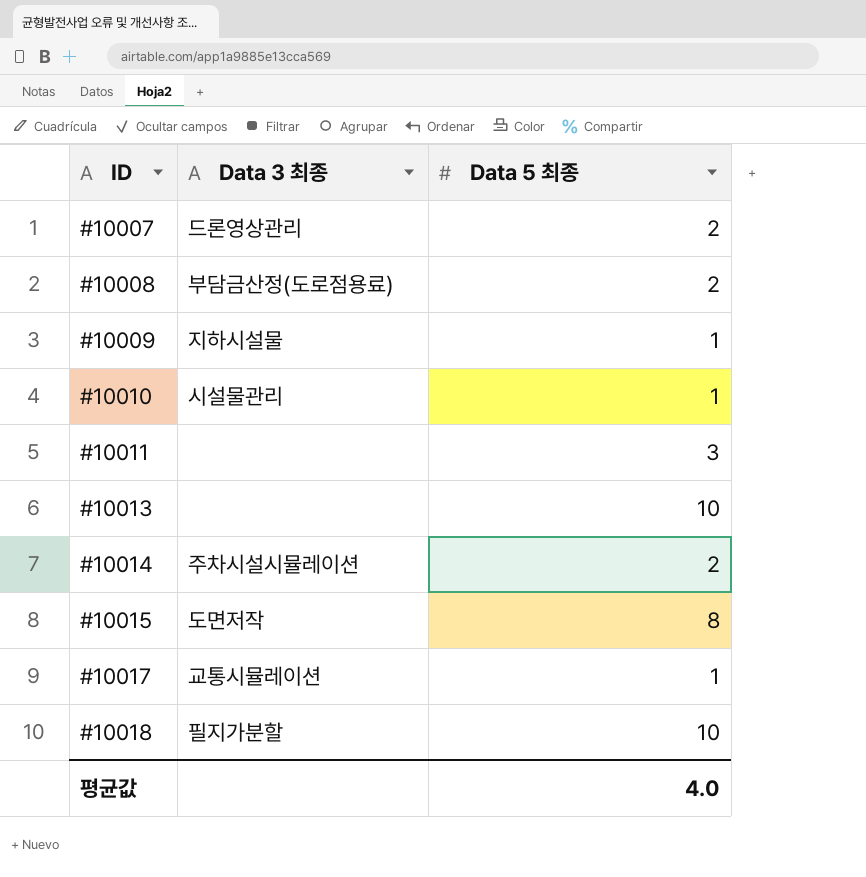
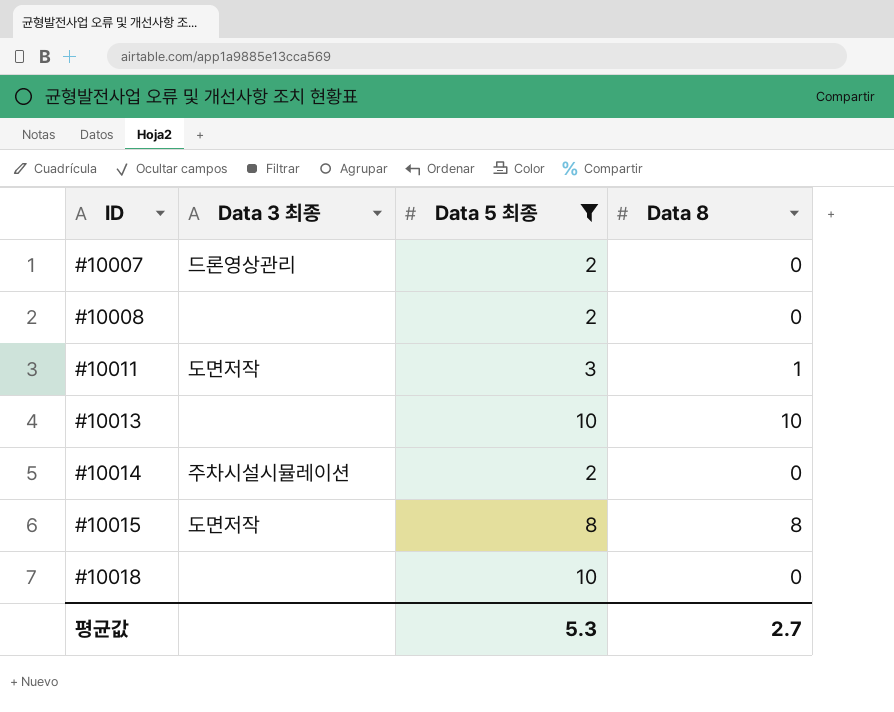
filter: none -> Data 5 최종 != 1
column Data 8 | position: none -> 4
#10008 | Data 3 최종: 부담금산정(도로점용료) -> none
#10011 | Data 3 최종: none -> 도면저작
#10018 | Data 3 최종: 필지가분할 -> none
평균값 | Data 5 최종: 4.0 -> 5.3

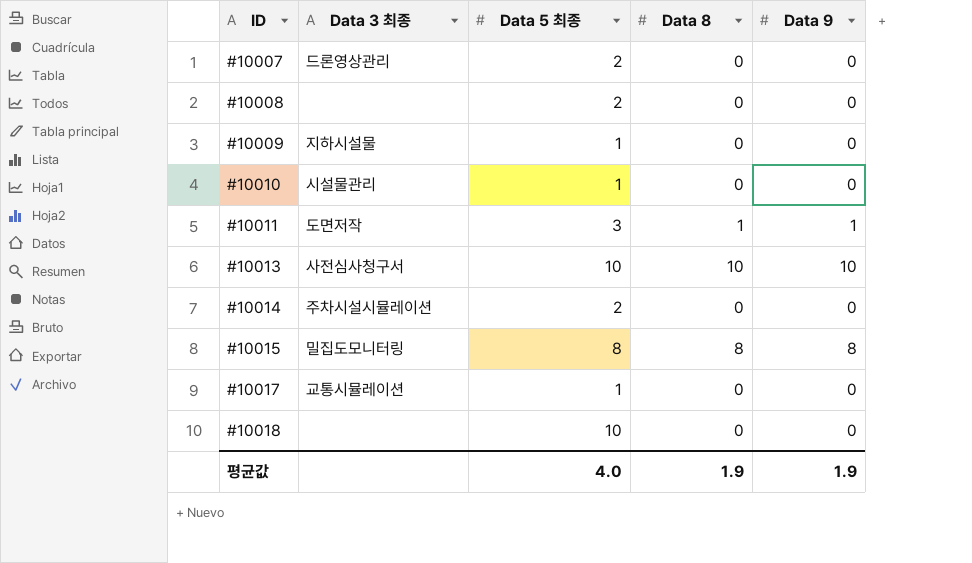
filter: Data 5 최종 != 1 -> none
column Data 9 | position: none -> 5
#10013 | Data 3 최종: none -> 사전심사청구서
#10015 | Data 3 최종: 도면저작 -> 밀집도모니터링
평균값 | Data 5 최종: 5.3 -> 4.0
평균값 | Data 8: 2.7 -> 1.9

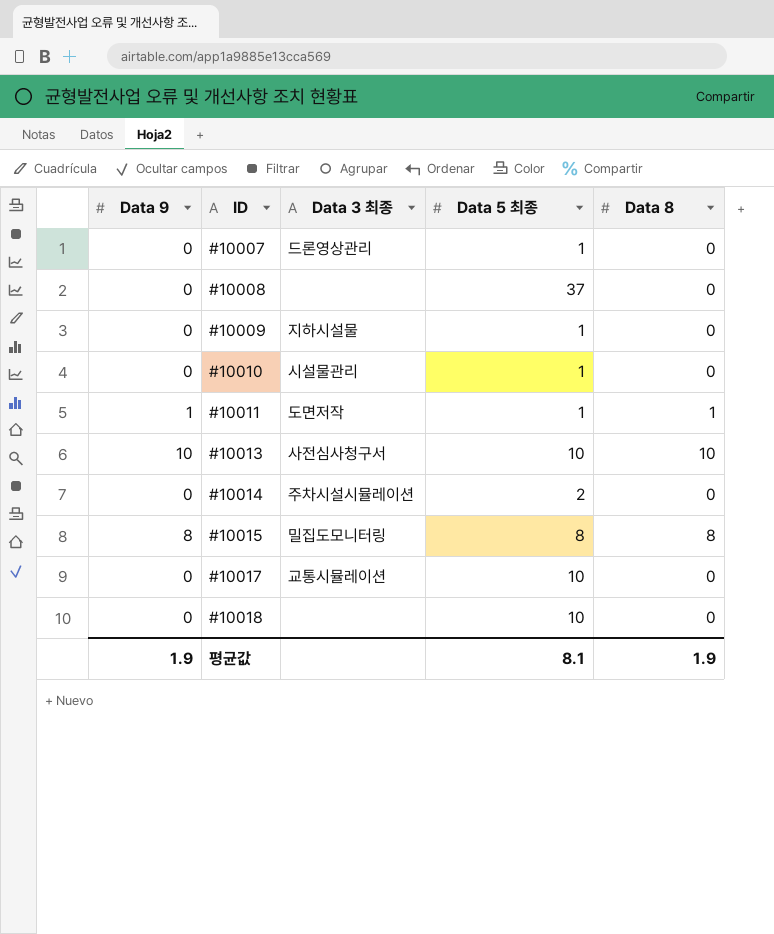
column Data 9 | position: 5 -> 1
#10007 | Data 5 최종: 2 -> 1
#10008 | Data 5 최종: 2 -> 37
#10011 | Data 5 최종: 3 -> 1
#10017 | Data 5 최종: 1 -> 10
평균값 | Data 5 최종: 4.0 -> 8.1

